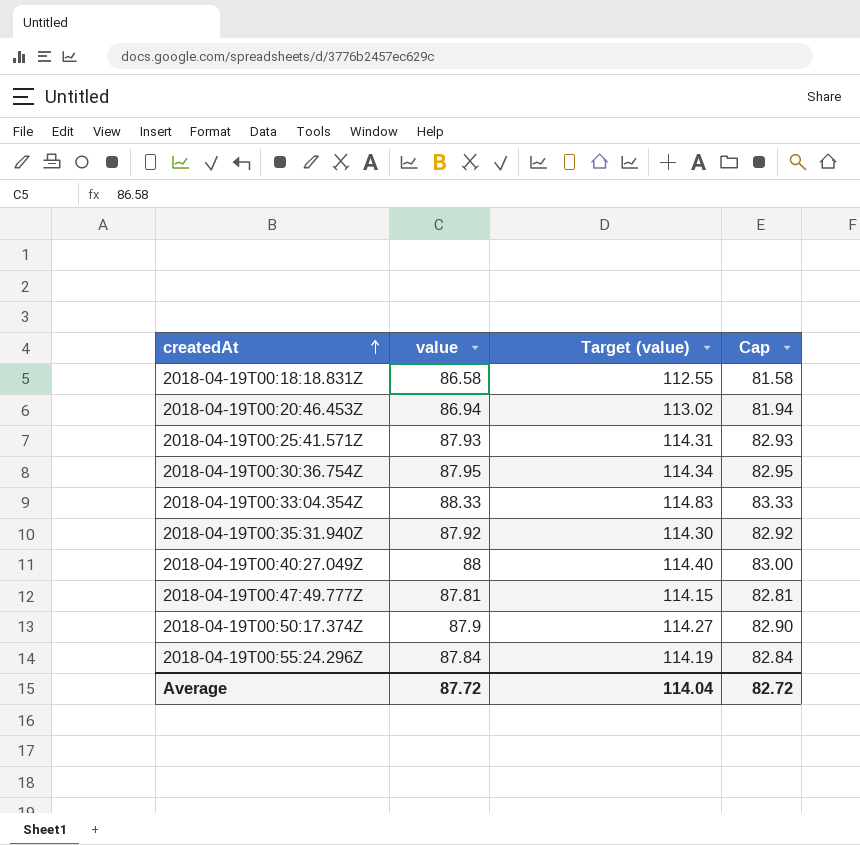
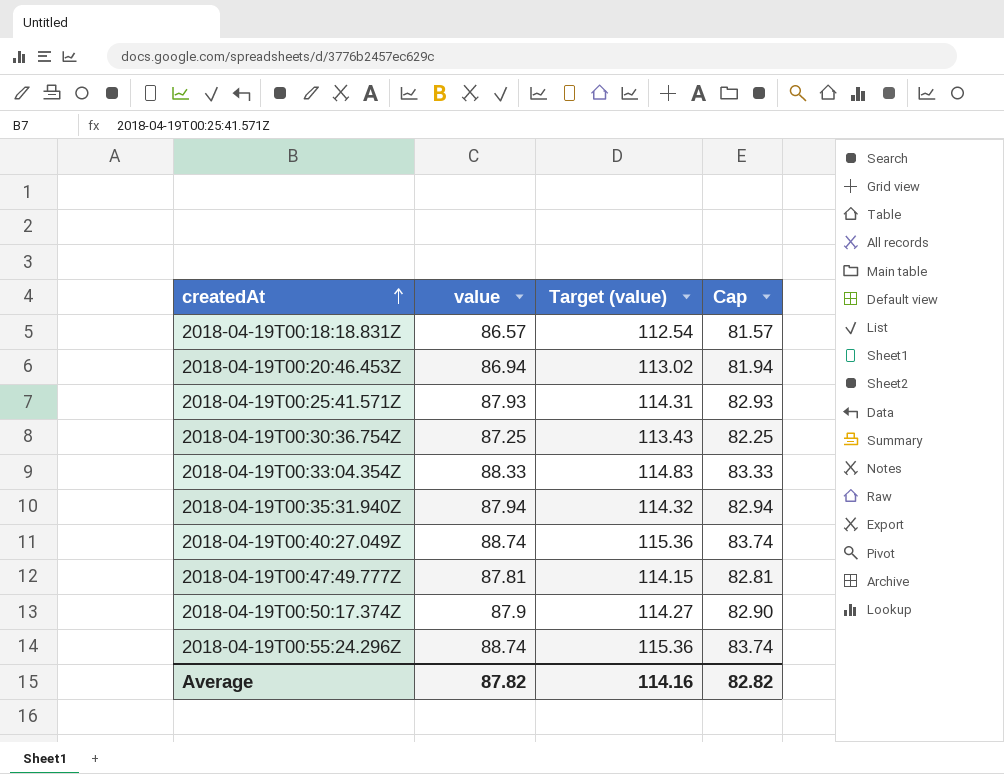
2018-04-19T00:18:18.831Z | value: 86.58 -> 86.57
2018-04-19T00:18:18.831Z | Target (value): 112.55 -> 112.54
2018-04-19T00:18:18.831Z | Cap: 81.58 -> 81.57
2018-04-19T00:30:36.754Z | value: 87.95 -> 87.25
2018-04-19T00:30:36.754Z | Target (value): 114.34 -> 113.43
2018-04-19T00:30:36.754Z | Cap: 82.95 -> 82.25
2018-04-19T00:35:31.940Z | value: 87.92 -> 87.94
2018-04-19T00:35:31.940Z | Target (value): 114.30 -> 114.32
2018-04-19T00:35:31.940Z | Cap: 82.92 -> 82.94
2018-04-19T00:40:27.049Z | value: 88 -> 88.74
2018-04-19T00:40:27.049Z | Target (value): 114.40 -> 115.36
2018-04-19T00:40:27.049Z | Cap: 83.00 -> 83.74
2018-04-19T00:55:24.296Z | value: 87.84 -> 88.74
2018-04-19T00:55:24.296Z | Target (value): 114.19 -> 115.36
2018-04-19T00:55:24.296Z | Cap: 82.84 -> 83.74
Average | value: 87.72 -> 87.82
Average | Target (value): 114.04 -> 114.16
Average | Cap: 82.72 -> 82.82

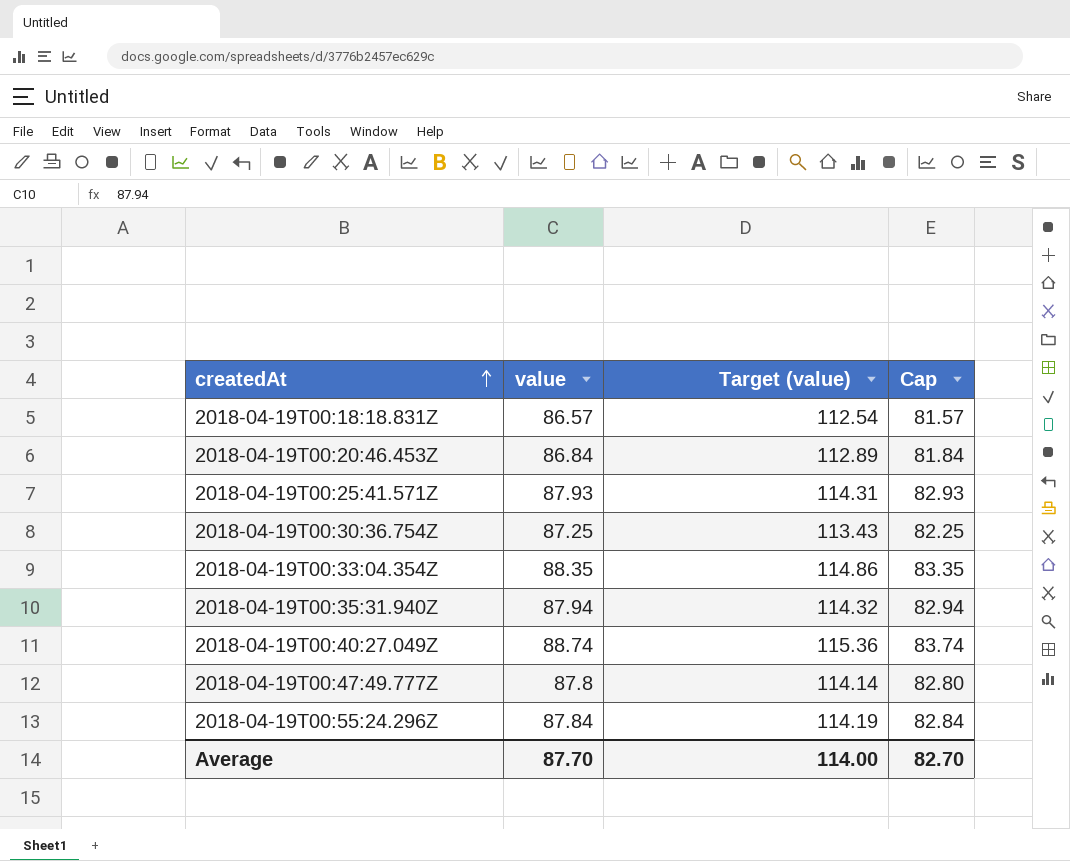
row 2018-04-19T00:50:17.374Z: 87.9 | 114.27 | 82.90 -> none
2018-04-19T00:20:46.453Z | value: 86.94 -> 86.84
2018-04-19T00:20:46.453Z | Target (value): 113.02 -> 112.89
2018-04-19T00:20:46.453Z | Cap: 81.94 -> 81.84
2018-04-19T00:33:04.354Z | value: 88.33 -> 88.35
2018-04-19T00:33:04.354Z | Target (value): 114.83 -> 114.86
2018-04-19T00:33:04.354Z | Cap: 83.33 -> 83.35
2018-04-19T00:47:49.777Z | value: 87.81 -> 87.8
2018-04-19T00:47:49.777Z | Target (value): 114.15 -> 114.14
2018-04-19T00:47:49.777Z | Cap: 82.81 -> 82.80
2018-04-19T00:55:24.296Z | value: 88.74 -> 87.84
2018-04-19T00:55:24.296Z | Target (value): 115.36 -> 114.19
2018-04-19T00:55:24.296Z | Cap: 83.74 -> 82.84
Average | value: 87.82 -> 87.70
Average | Target (value): 114.16 -> 114.00
Average | Cap: 82.82 -> 82.70

